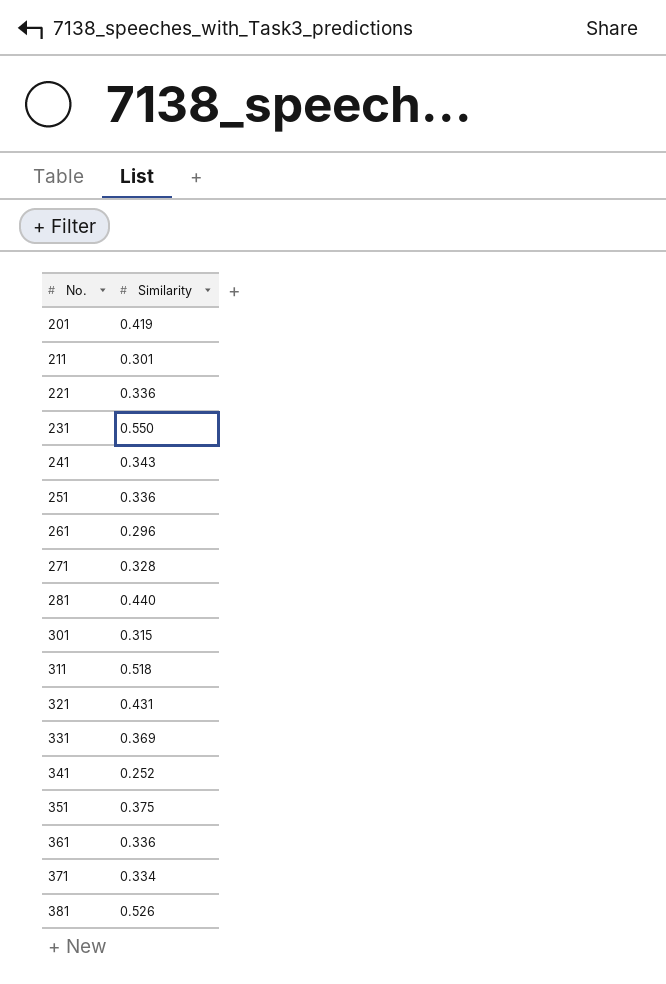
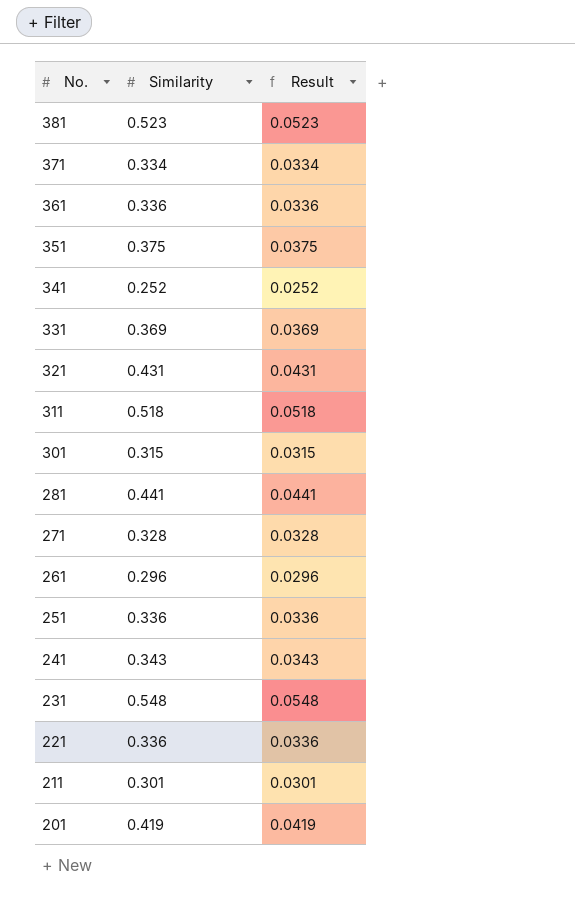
row order: No. ascending -> No. descending
column Result | formula: none -> [Similarity] * 0.1
381 | Similarity: 0.526 -> 0.523
281 | Similarity: 0.440 -> 0.441
231 | Similarity: 0.550 -> 0.548

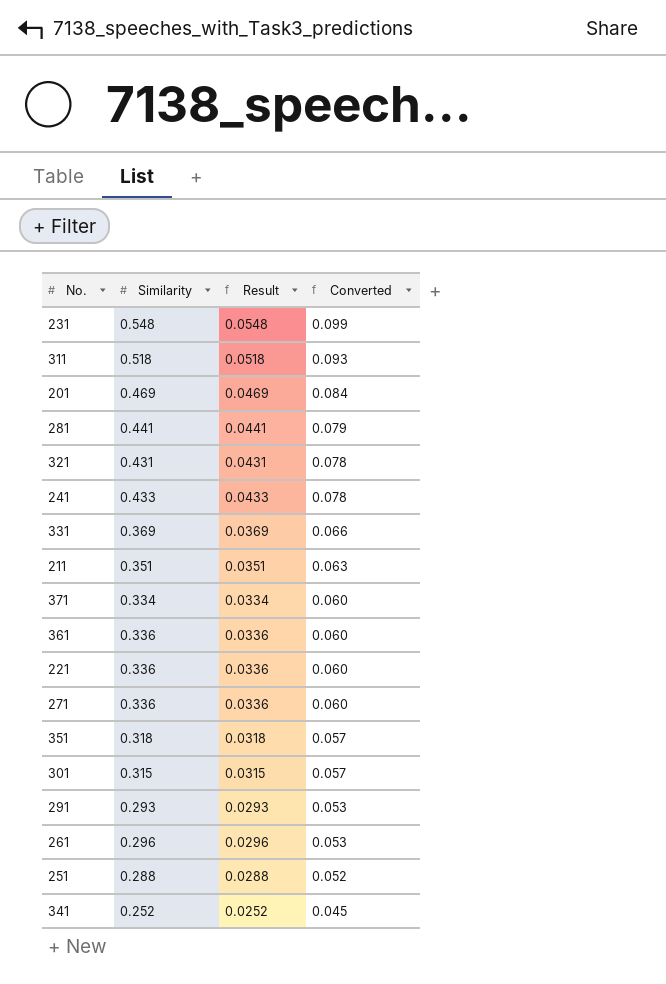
row order: No. descending -> Converted descending
column Converted | formula: none -> [Similarity] * 0.18
row 381: 0.523 | 0.0523 -> none
201 | Similarity: 0.419 -> 0.469
201 | Result: 0.0419 -> 0.0469
241 | Similarity: 0.343 -> 0.433
241 | Result: 0.0343 -> 0.0433
211 | Similarity: 0.301 -> 0.351
211 | Result: 0.0301 -> 0.0351
271 | Similarity: 0.328 -> 0.336
271 | Result: 0.0328 -> 0.0336
351 | Similarity: 0.375 -> 0.318
351 | Result: 0.0375 -> 0.0318
row 291: none -> 0.293 | 0.0293 | 0.053
251 | Similarity: 0.336 -> 0.288
251 | Result: 0.0336 -> 0.0288

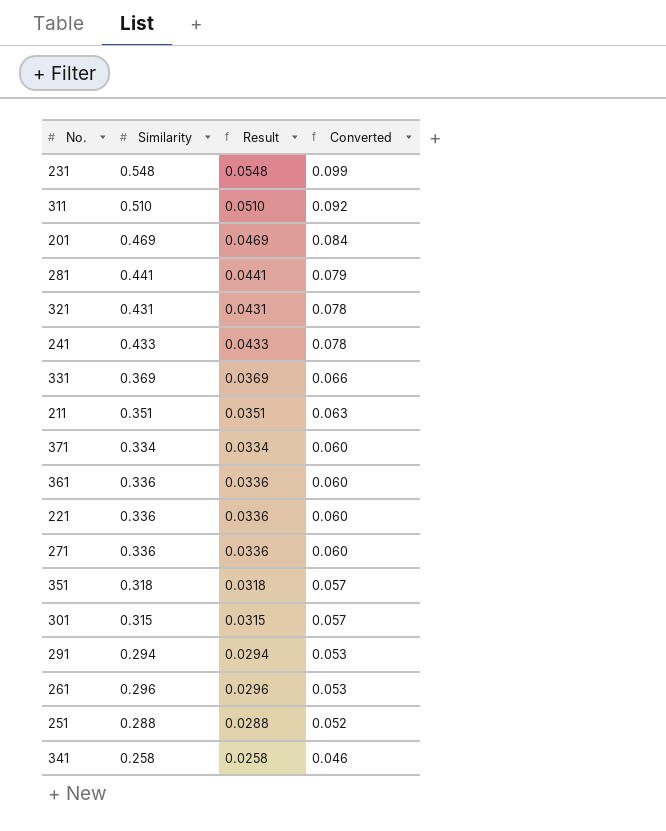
311 | Similarity: 0.518 -> 0.510
311 | Result: 0.0518 -> 0.0510
311 | Converted: 0.093 -> 0.092
291 | Similarity: 0.293 -> 0.294
291 | Result: 0.0293 -> 0.0294
341 | Similarity: 0.252 -> 0.258
341 | Result: 0.0252 -> 0.0258
341 | Converted: 0.045 -> 0.046

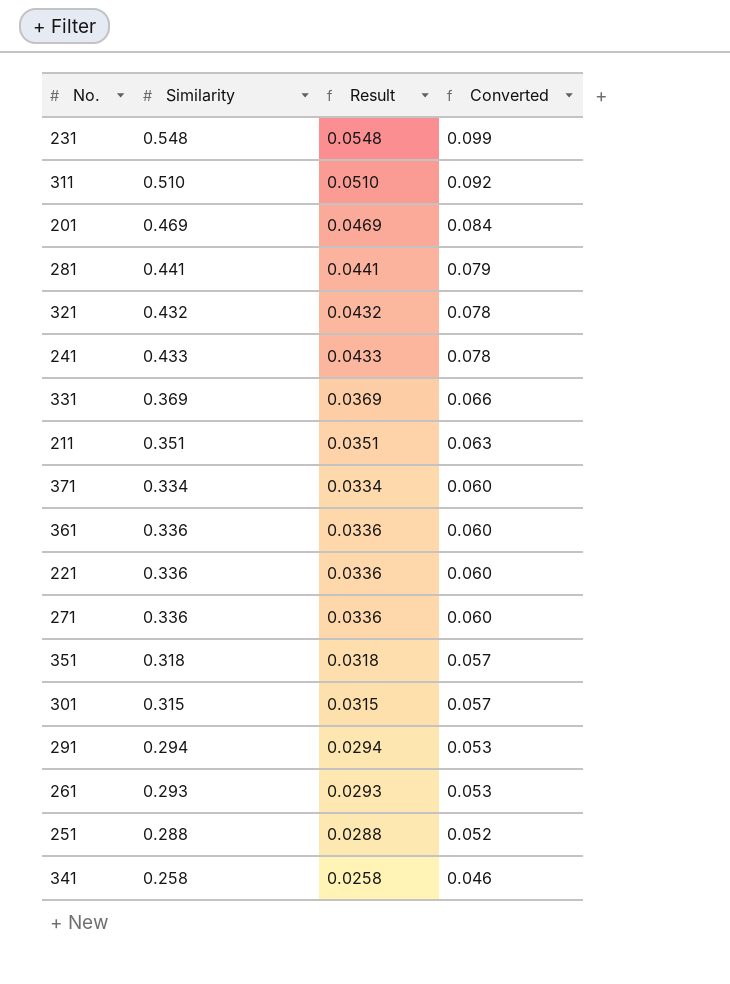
321 | Similarity: 0.431 -> 0.432
321 | Result: 0.0431 -> 0.0432
261 | Similarity: 0.296 -> 0.293
261 | Result: 0.0296 -> 0.0293

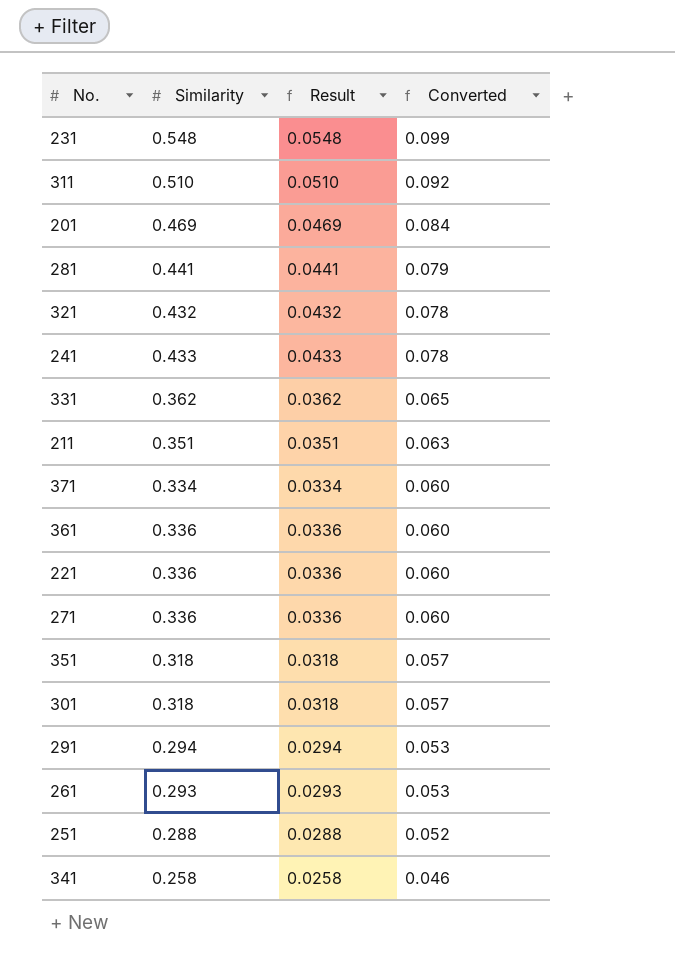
331 | Similarity: 0.369 -> 0.362
331 | Result: 0.0369 -> 0.0362
331 | Converted: 0.066 -> 0.065
301 | Similarity: 0.315 -> 0.318
301 | Result: 0.0315 -> 0.0318

